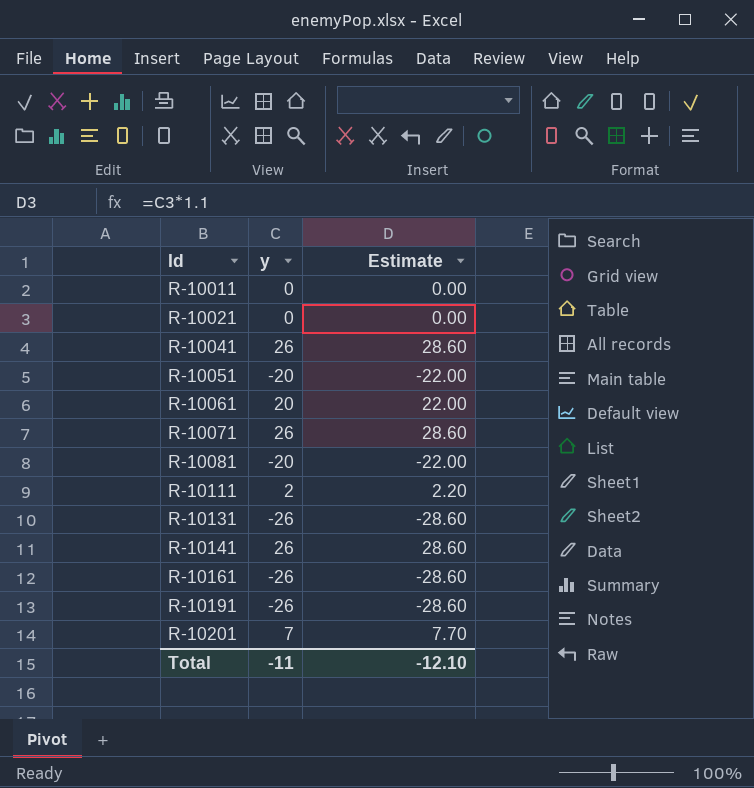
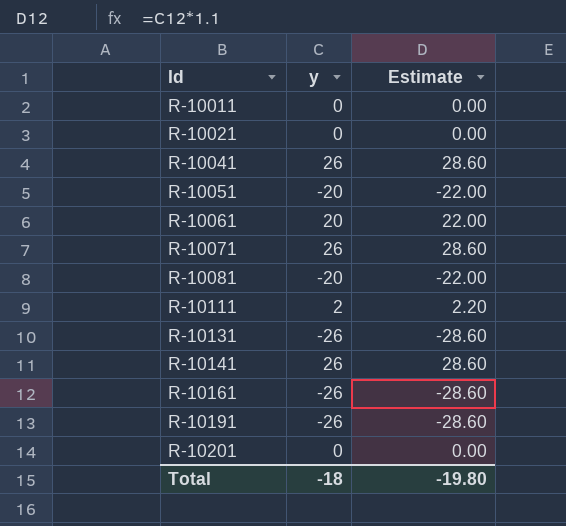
R-10201 | y: 7 -> 0
R-10201 | Estimate: 7.70 -> 0.00
Total | y: -11 -> -18
Total | Estimate: -12.10 -> -19.80

